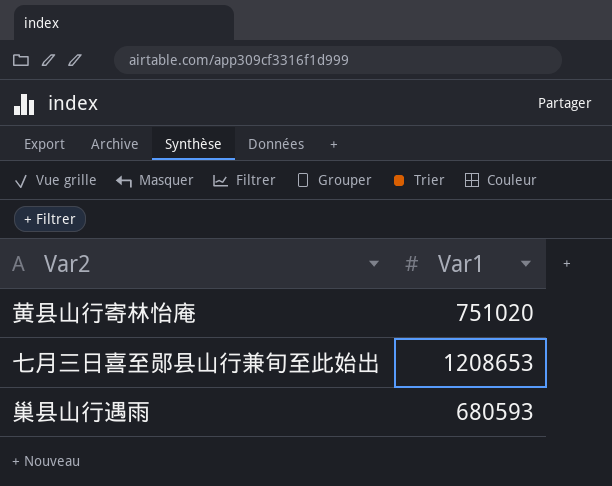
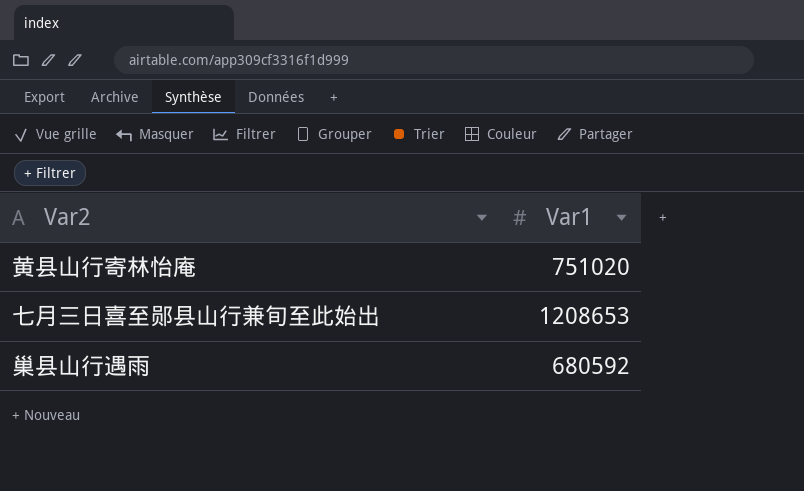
巢县山行遇雨 | Var1: 680593 -> 680592

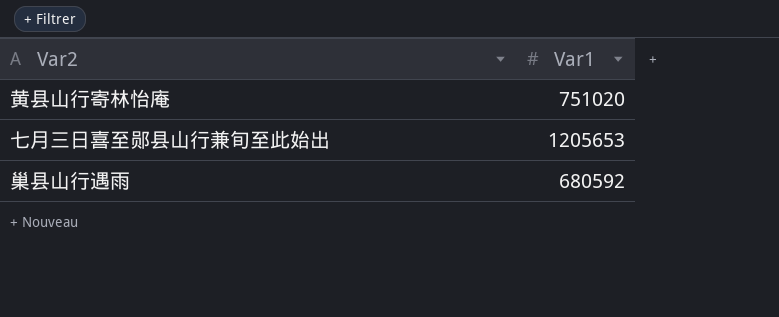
七月三日喜至郧县山行兼旬至此始出 | Var1: 1208653 -> 1205653

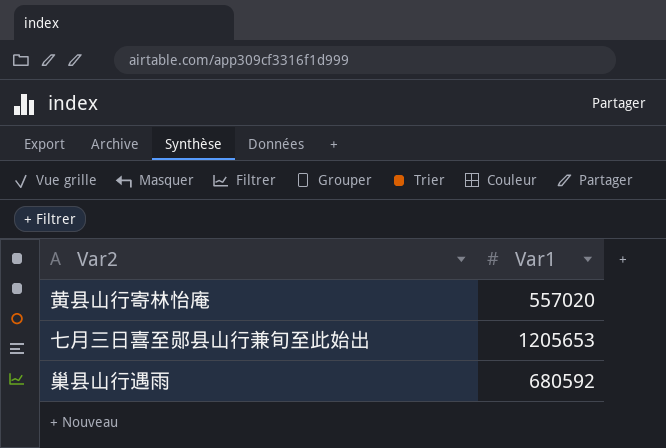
黄县山行寄林怡庵 | Var1: 751020 -> 557020

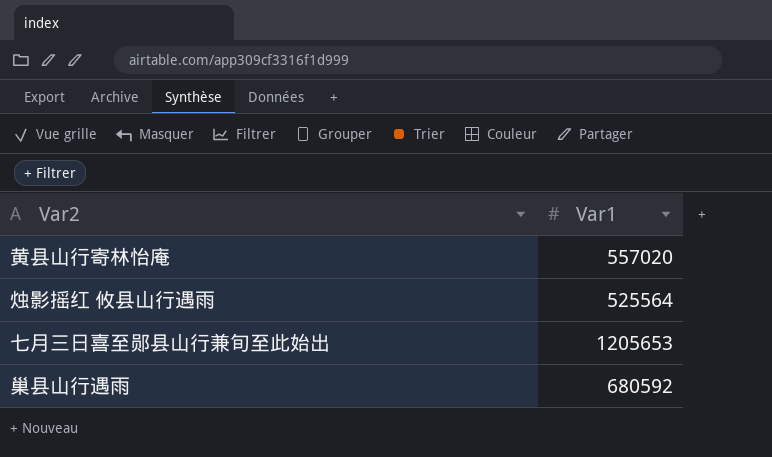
row 烛影摇红 攸县山行遇雨: none -> 525564

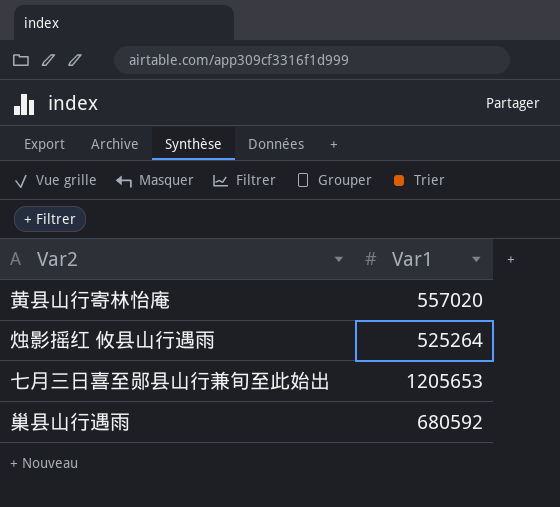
烛影摇红 攸县山行遇雨 | Var1: 525564 -> 525264

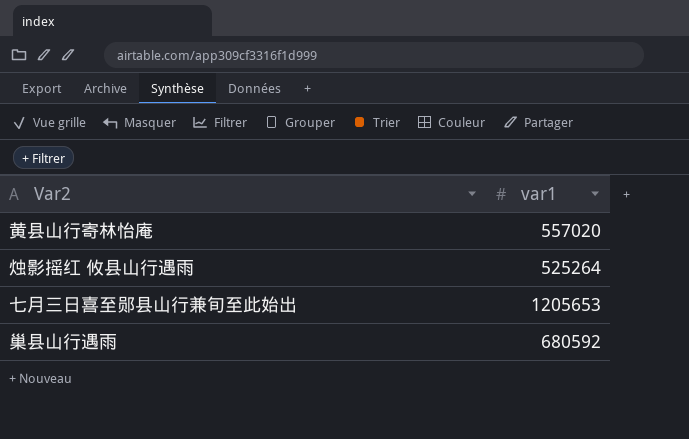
column name: Var1 -> var1

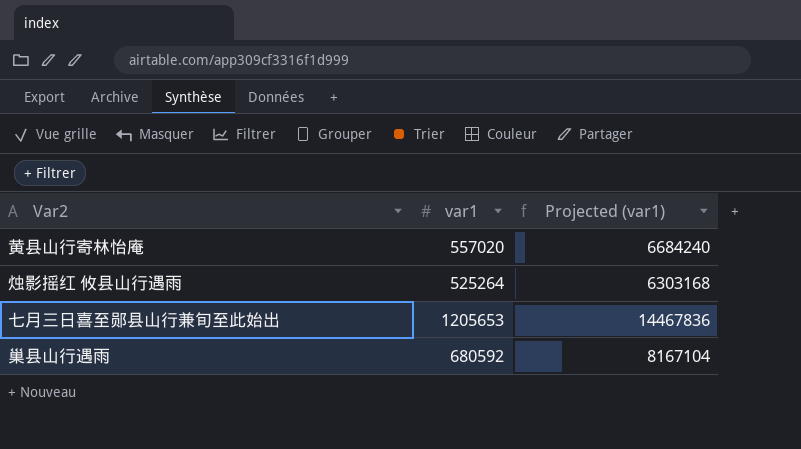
column Projected (var1) | formula: none -> [var1] * 12

